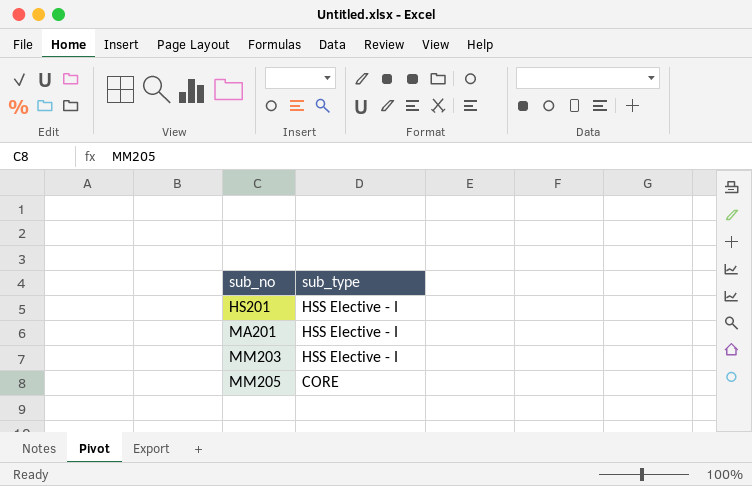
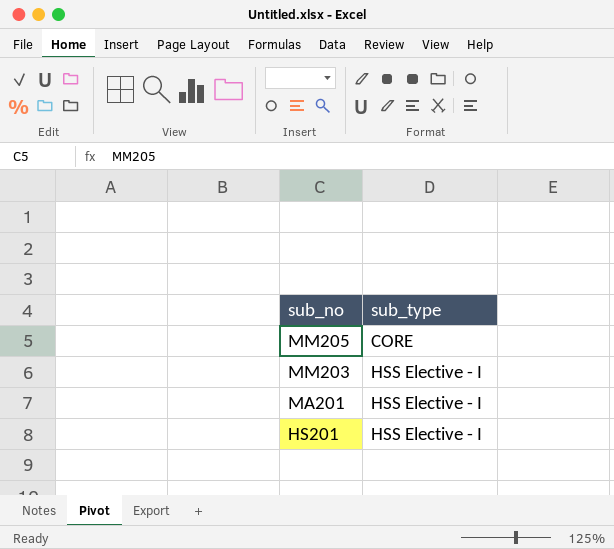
row order: sub_no ascending -> sub_no descending

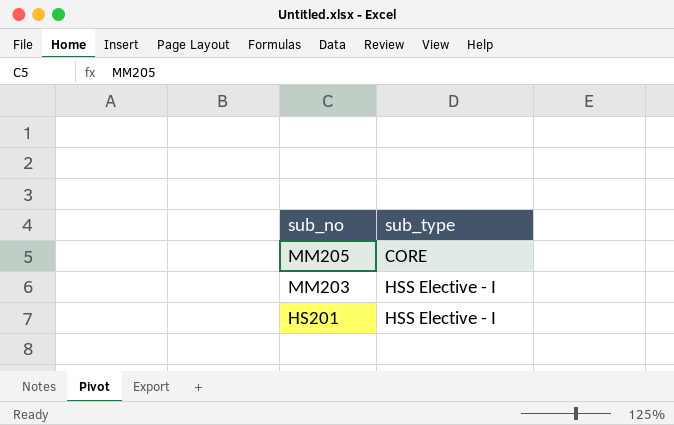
row MA201: HSS Elective - I -> none

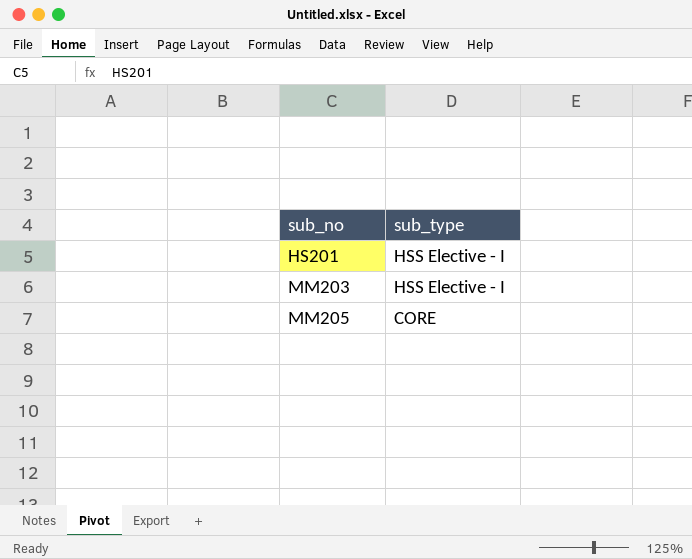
row order: sub_no descending -> sub_no ascending

